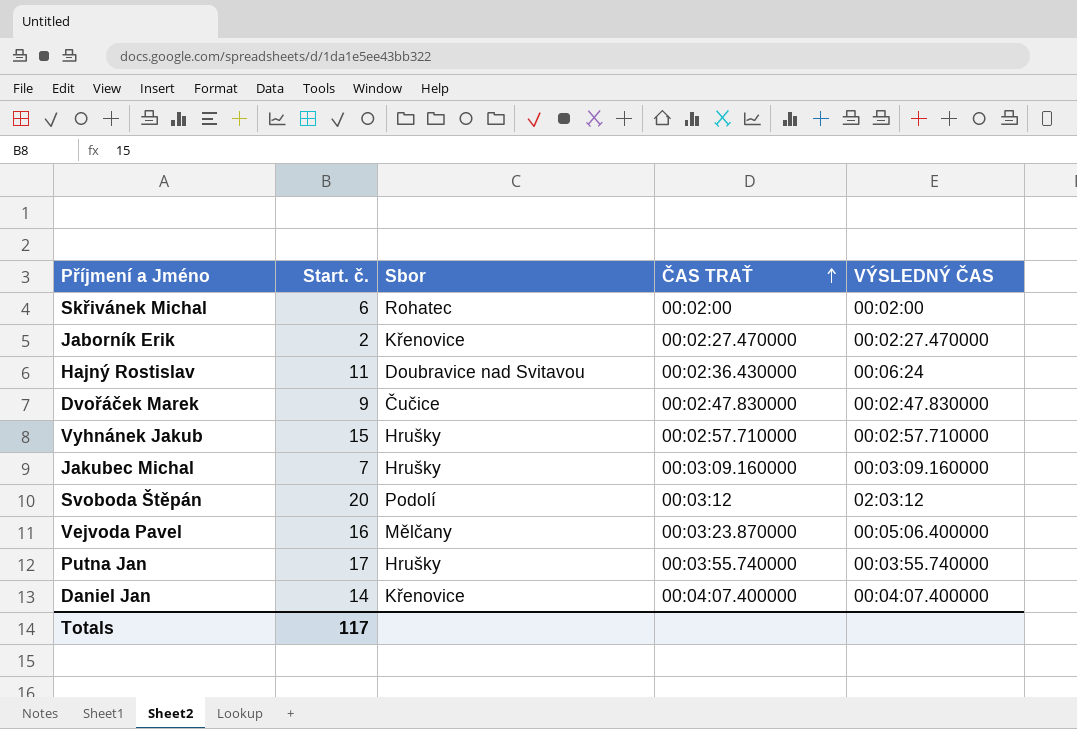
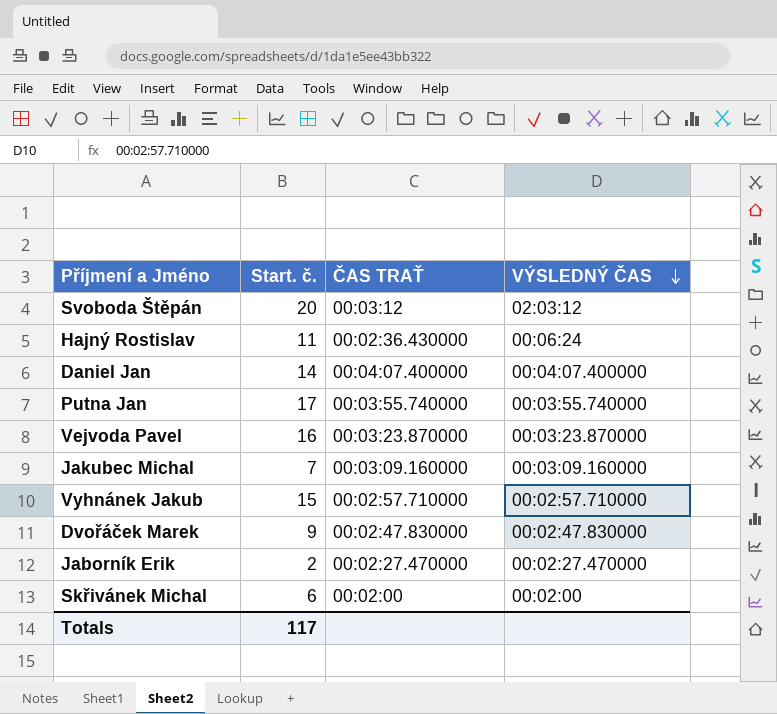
row order: ČAS TRAŤ ascending -> VÝSLEDNÝ ČAS descending
column Sbor | position: 3 -> none
Vejvoda Pavel | VÝSLEDNÝ ČAS: 00:05:06.400000 -> 00:03:23.870000

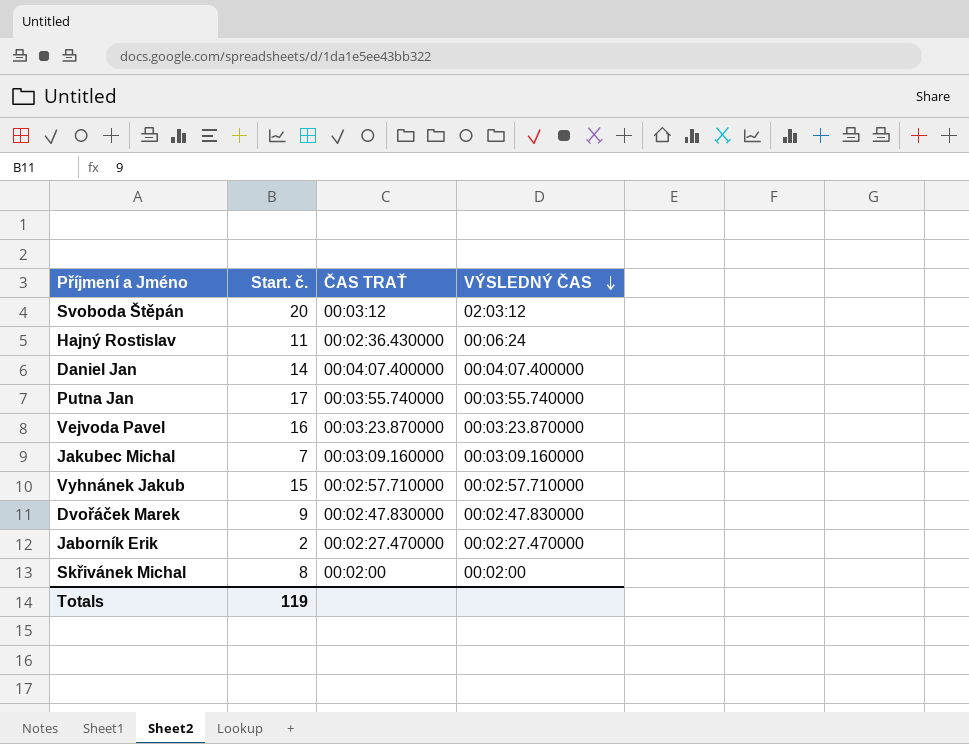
Skřivánek Michal | Start. č.: 6 -> 8
Totals | Start. č.: 117 -> 119

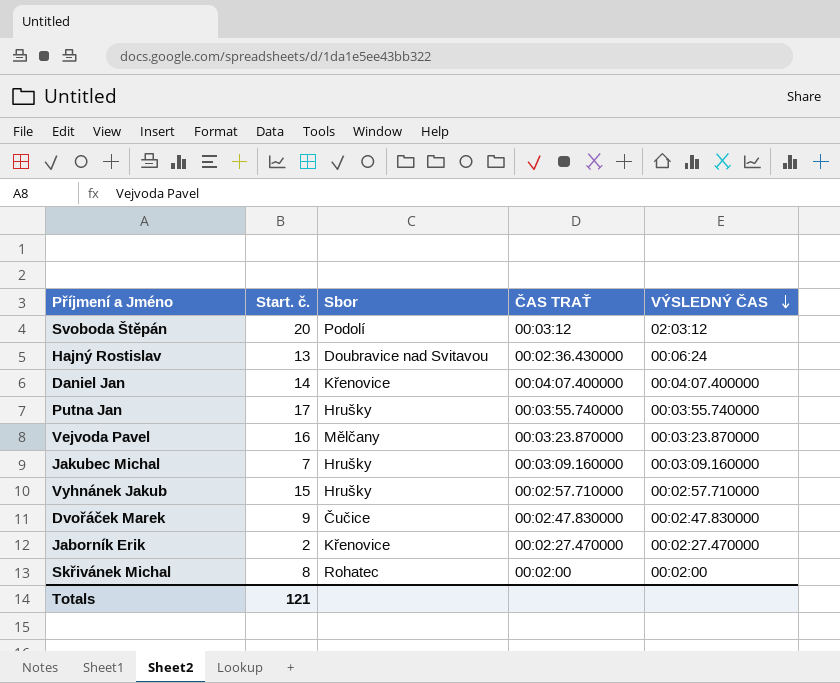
column Sbor | position: none -> 3
Hajný Rostislav | Start. č.: 11 -> 13
Totals | Start. č.: 119 -> 121

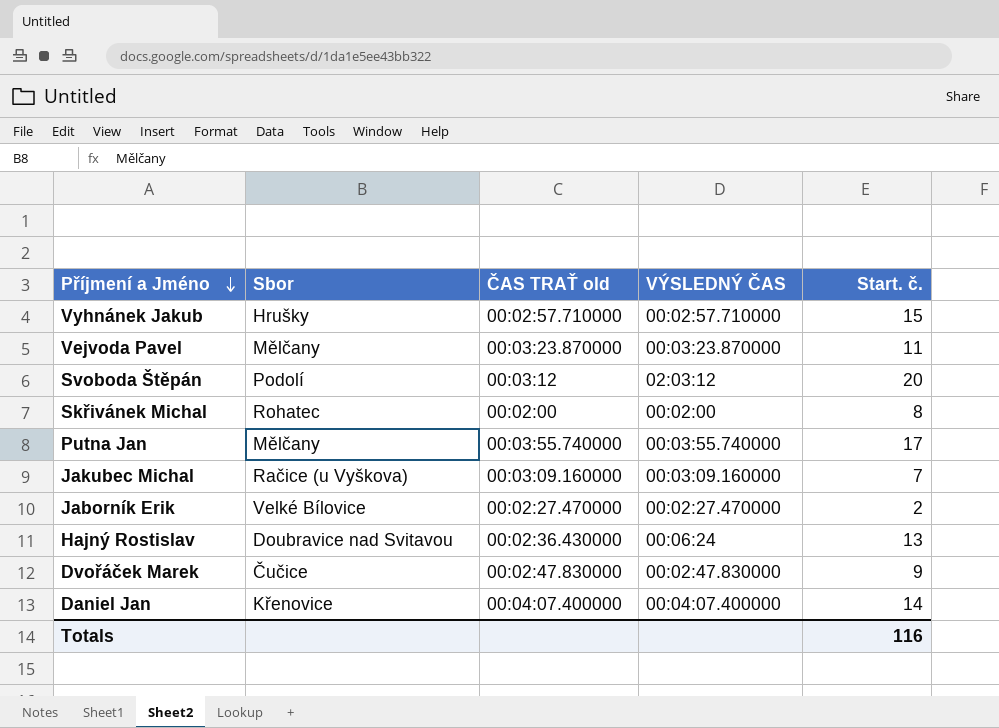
row order: VÝSLEDNÝ ČAS descending -> Příjmení a Jméno descending
column name: ČAS TRAŤ -> ČAS TRAŤ old
column Start. č. | position: 2 -> 5
Vejvoda Pavel | Start. č.: 16 -> 11
Putna Jan | Sbor: Hrušky -> Mělčany
Jakubec Michal | Sbor: Hrušky -> Račice (u Vyškova)
Jaborník Erik | Sbor: Křenovice -> Velké Bílovice
Totals | Start. č.: 121 -> 116

